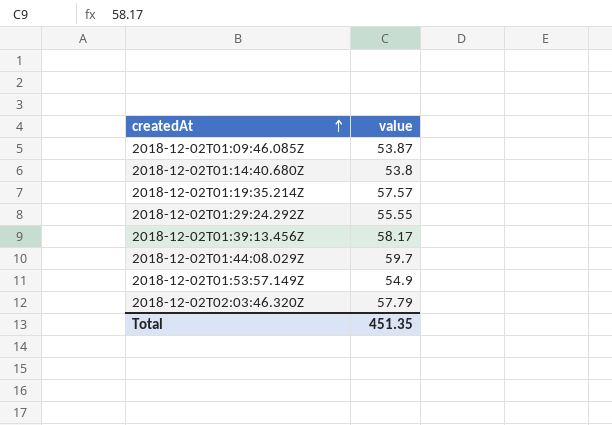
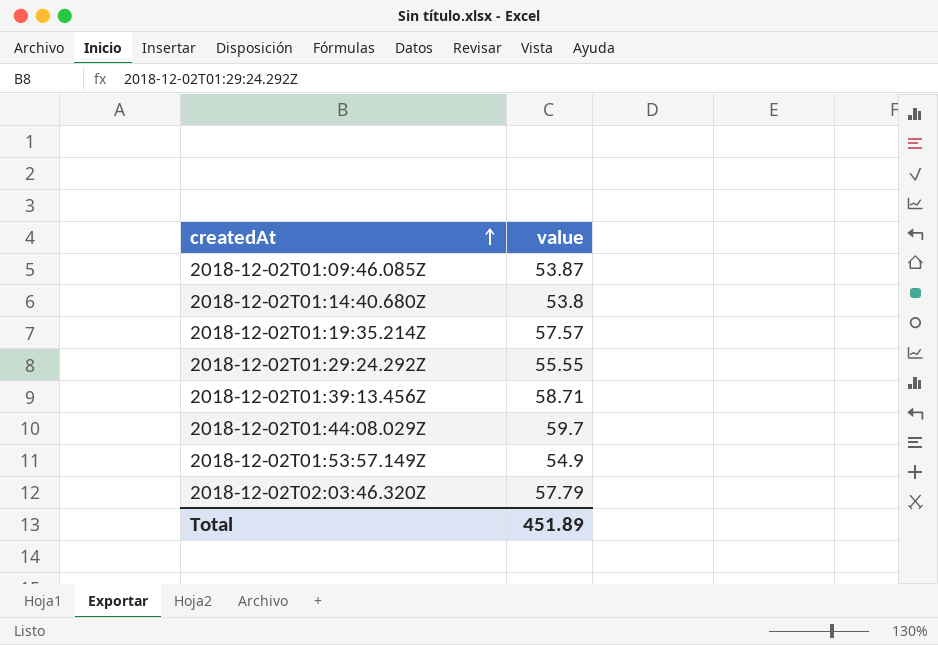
2018-12-02T01:39:13.456Z | value: 58.17 -> 58.71
Total | value: 451.35 -> 451.89

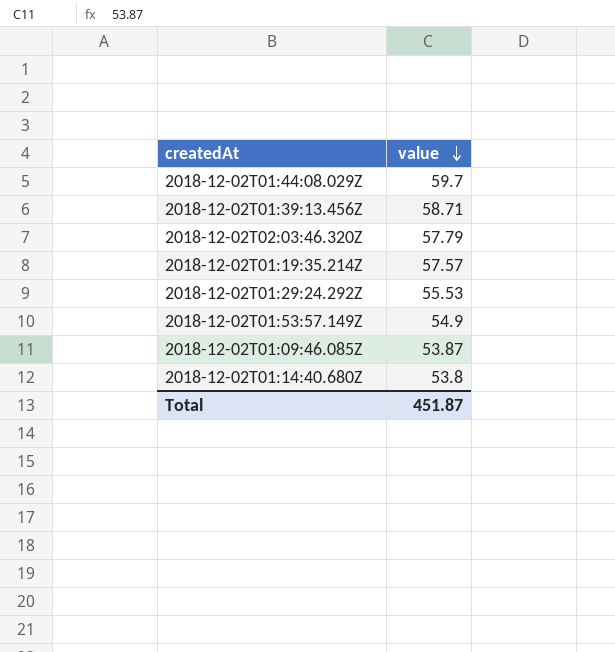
row order: createdAt ascending -> value descending
2018-12-02T01:29:24.292Z | value: 55.55 -> 55.53
Total | value: 451.89 -> 451.87

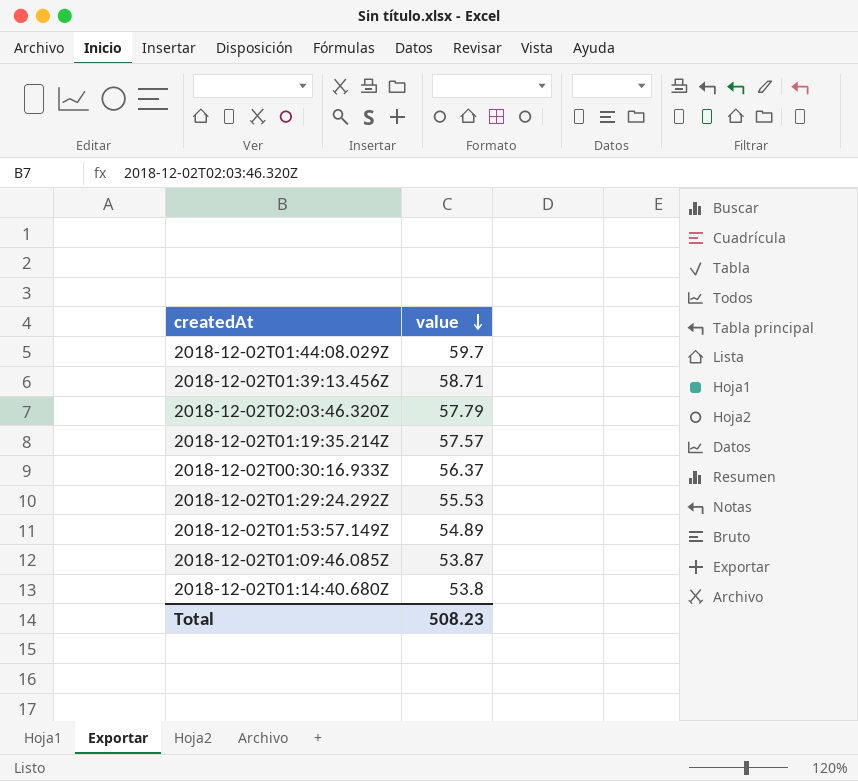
row 2018-12-02T00:30:16.933Z: none -> 56.37
2018-12-02T01:53:57.149Z | value: 54.9 -> 54.89
Total | value: 451.87 -> 508.23

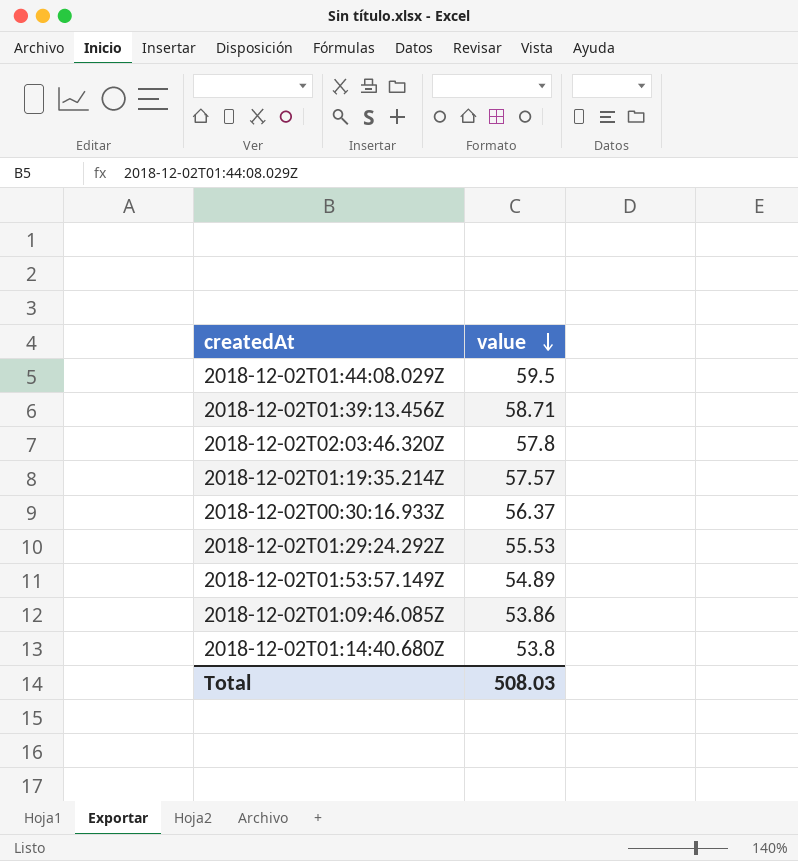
2018-12-02T01:44:08.029Z | value: 59.7 -> 59.5
2018-12-02T02:03:46.320Z | value: 57.79 -> 57.8
2018-12-02T01:09:46.085Z | value: 53.87 -> 53.86
Total | value: 508.23 -> 508.03

